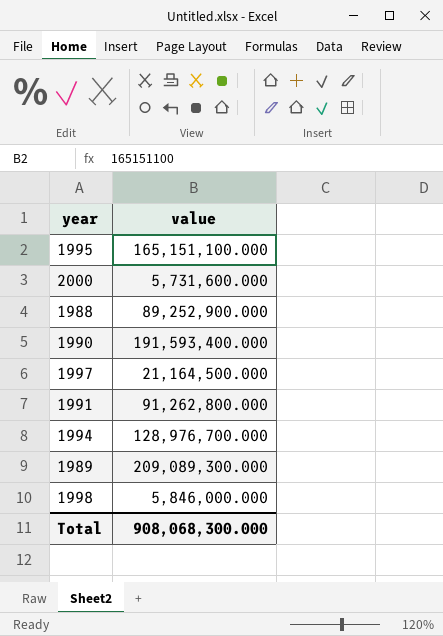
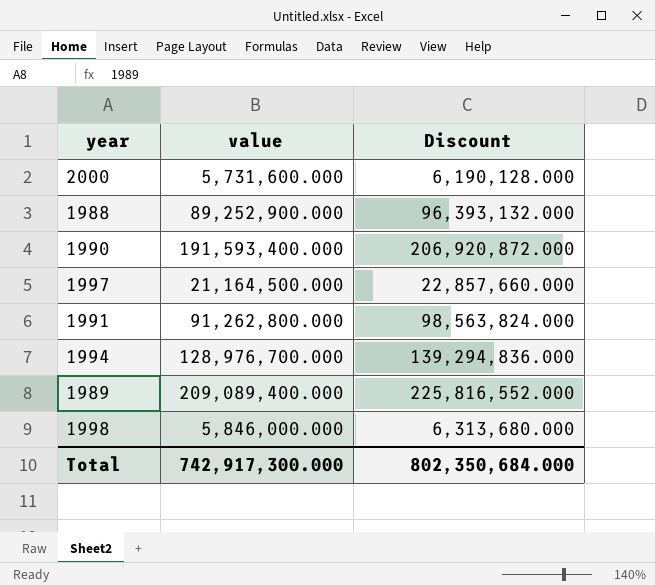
column Discount | formula: none -> [value] * 1.08
row 1995: 165,151,100.000 -> none
1989 | value: 209,089,300.000 -> 209,089,400.000
Total | value: 908,068,300.000 -> 742,917,300.000

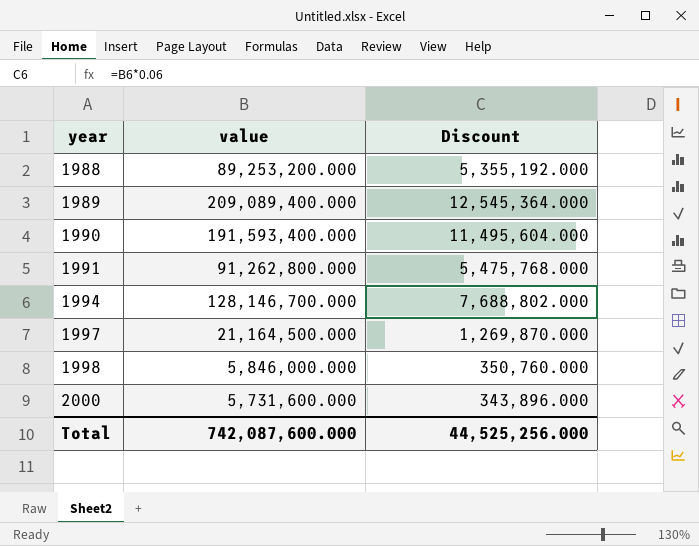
row order: none -> year ascending
column Discount | formula: [value] * 1.08 -> [value] * 0.06
1988 | value: 89,252,900.000 -> 89,253,200.000
1994 | value: 128,976,700.000 -> 128,146,700.000
Total | value: 742,917,300.000 -> 742,087,600.000
Total | Discount: 802,350,684.000 -> 44,525,256.000

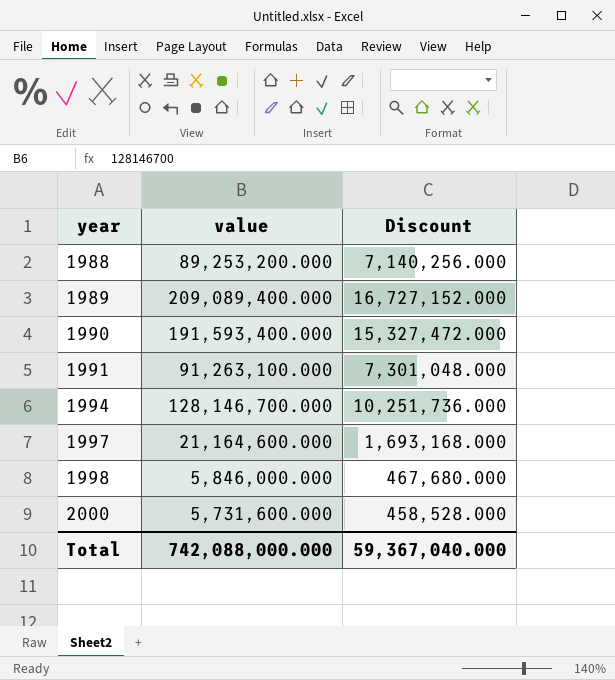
column Discount | formula: [value] * 0.06 -> [value] * 0.08
1991 | value: 91,262,800.000 -> 91,263,100.000
1997 | value: 21,164,500.000 -> 21,164,600.000
Total | value: 742,087,600.000 -> 742,088,000.000
Total | Discount: 44,525,256.000 -> 59,367,040.000

